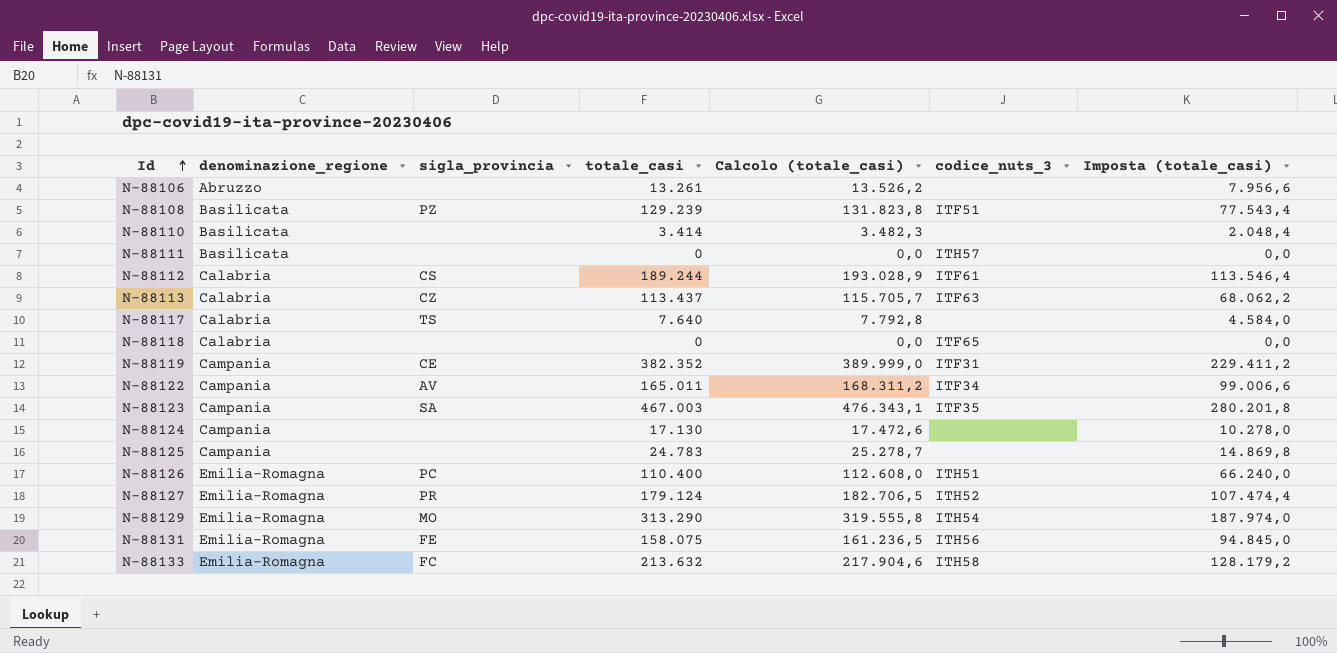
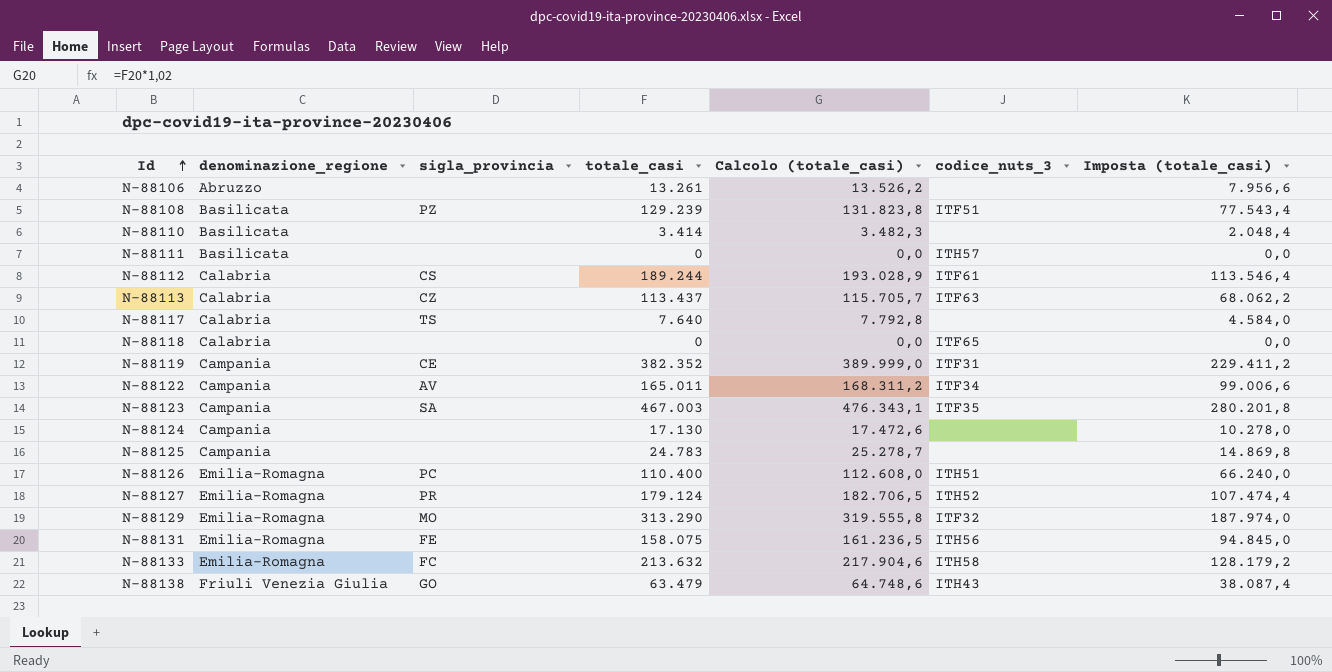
N-88129 | codice_nuts_3: ITH54 -> ITF32
row N-88138: none -> Friuli Venezia Giulia | GO | 63.479 | 64.748,6 | ITH43 | 38.087,4

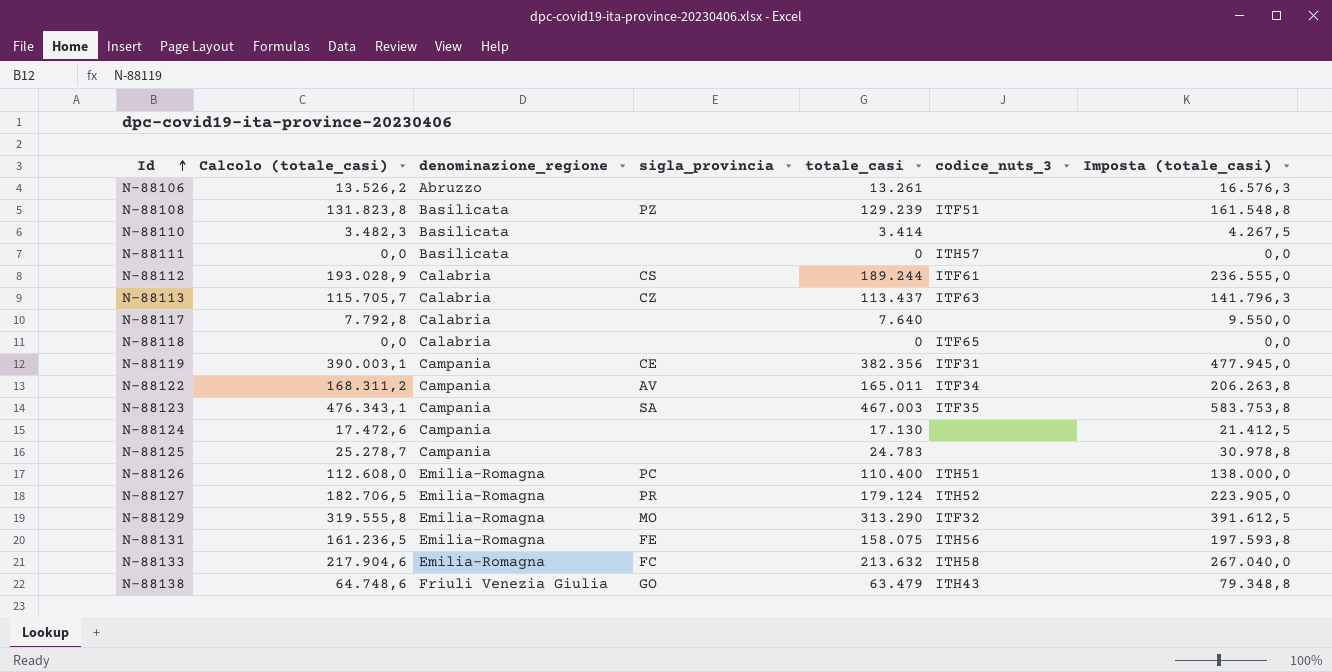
column Calcolo (totale_casi) | position: 5 -> 2
column Imposta (totale_casi) | formula: [totale_casi] * 0,6 -> [totale_casi] * 1,25
N-88117 | sigla_provincia: TS -> none
N-88119 | Calcolo (totale_casi): 389.999,0 -> 390.003,1
N-88119 | totale_casi: 382.352 -> 382.356

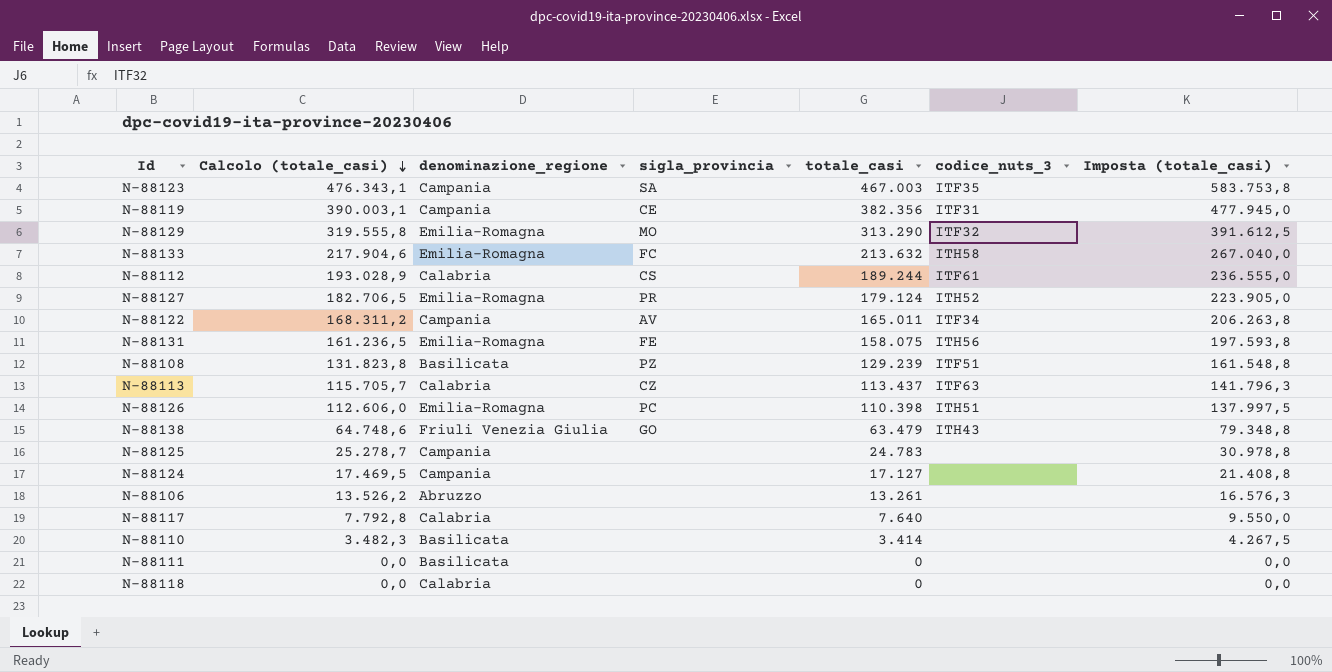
row order: Id ascending -> Calcolo (totale_casi) descending
N-88126 | Calcolo (totale_casi): 112.608,0 -> 112.606,0
N-88126 | totale_casi: 110.400 -> 110.398
N-88126 | Imposta (totale_casi): 138.000,0 -> 137.997,5
N-88124 | Calcolo (totale_casi): 17.472,6 -> 17.469,5
N-88124 | totale_casi: 17.130 -> 17.127
N-88124 | Imposta (totale_casi): 21.412,5 -> 21.408,8
N-88111 | codice_nuts_3: ITH57 -> none
N-88118 | codice_nuts_3: ITF65 -> none

